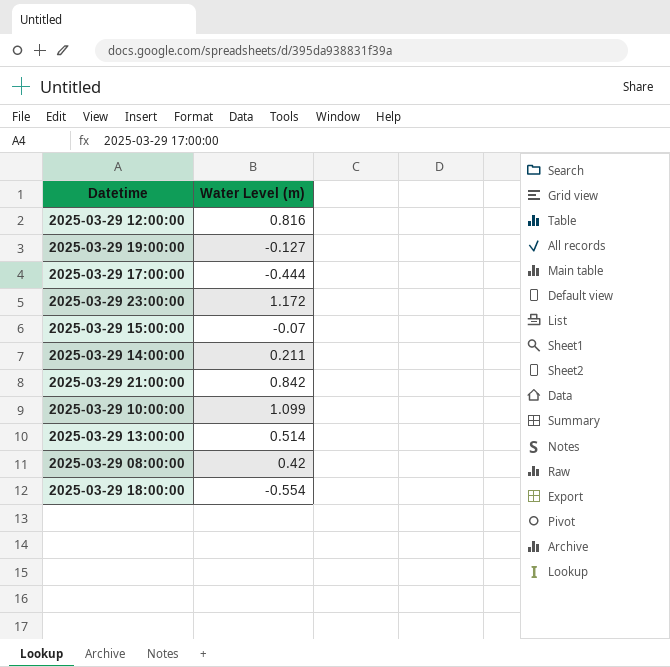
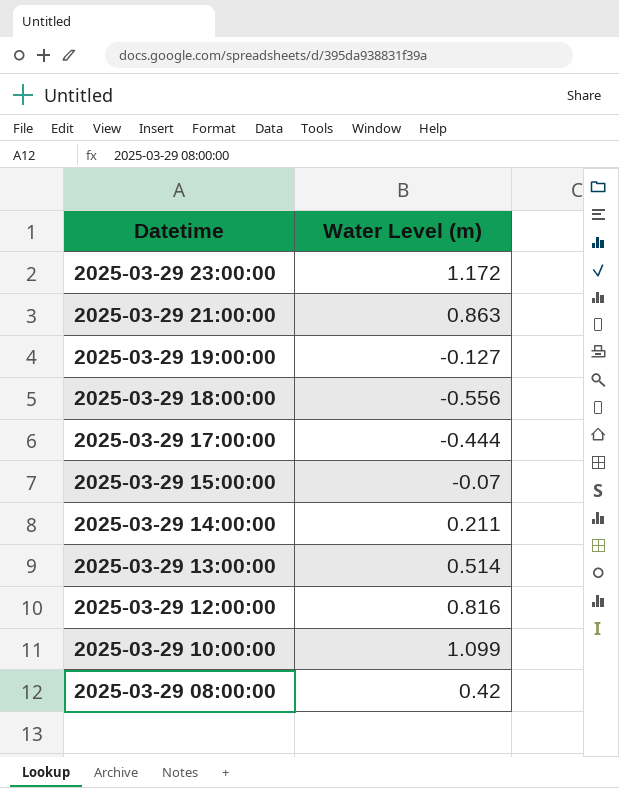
row order: none -> Datetime descending
2025-03-29 21:00:00 | Water Level (m): 0.842 -> 0.863
2025-03-29 18:00:00 | Water Level (m): -0.554 -> -0.556

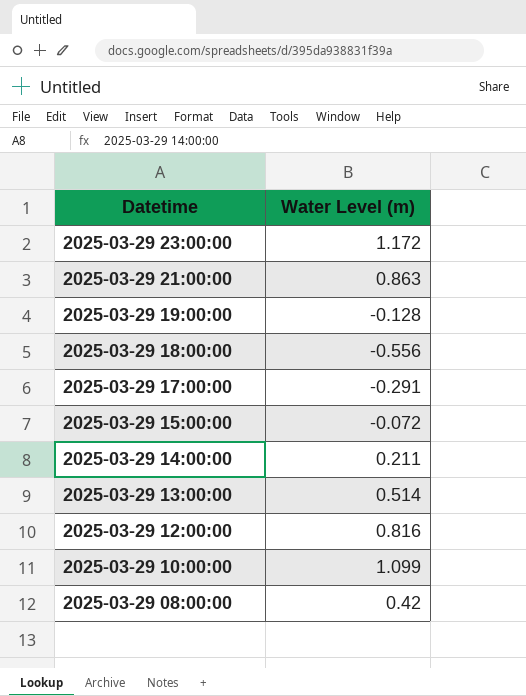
2025-03-29 19:00:00 | Water Level (m): -0.127 -> -0.128
2025-03-29 17:00:00 | Water Level (m): -0.444 -> -0.291
2025-03-29 15:00:00 | Water Level (m): -0.07 -> -0.072

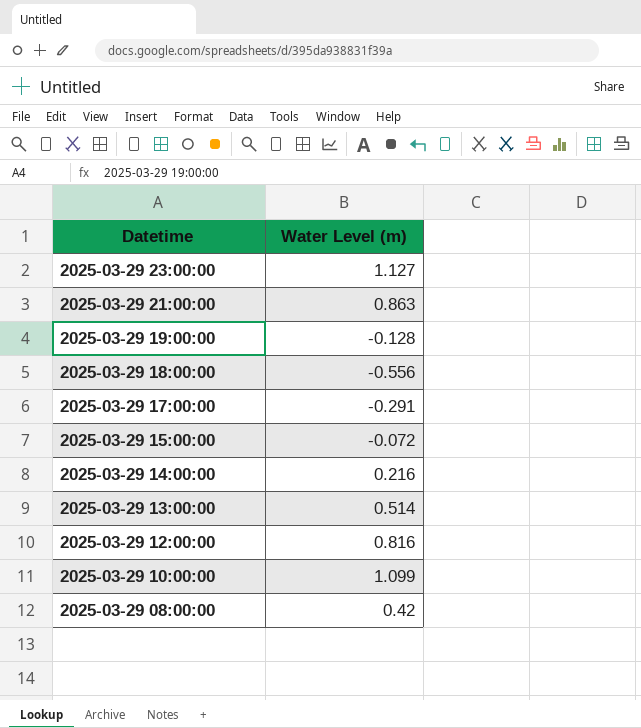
2025-03-29 23:00:00 | Water Level (m): 1.172 -> 1.127
2025-03-29 14:00:00 | Water Level (m): 0.211 -> 0.216

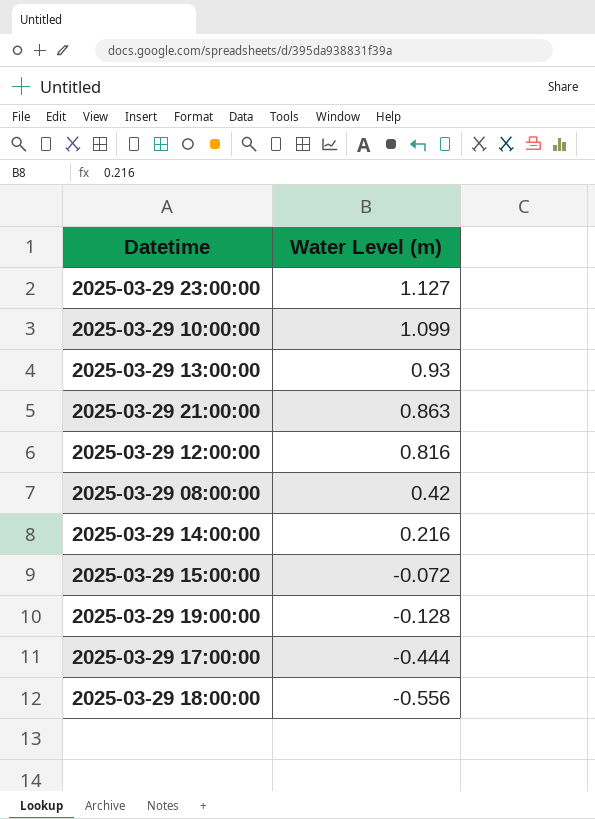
row order: Datetime descending -> Water Level (m) descending
2025-03-29 13:00:00 | Water Level (m): 0.514 -> 0.93
2025-03-29 17:00:00 | Water Level (m): -0.291 -> -0.444

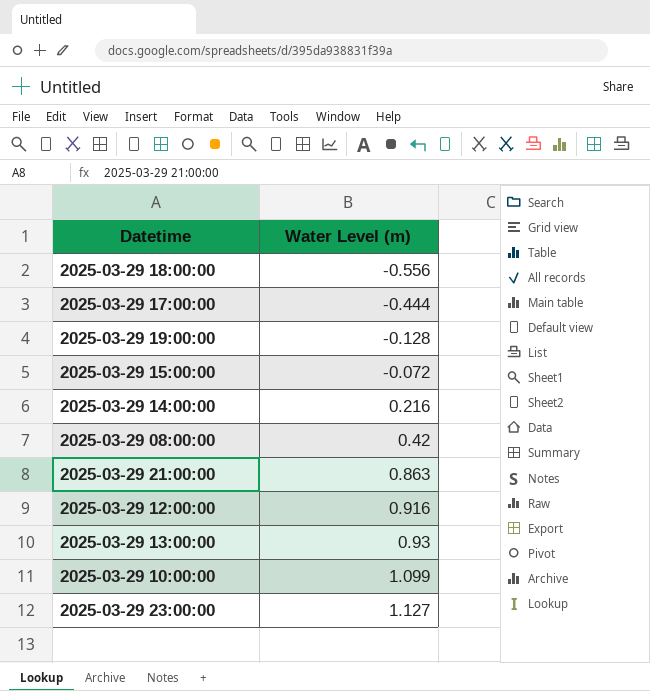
row order: Water Level (m) descending -> Water Level (m) ascending
2025-03-29 12:00:00 | Water Level (m): 0.816 -> 0.916

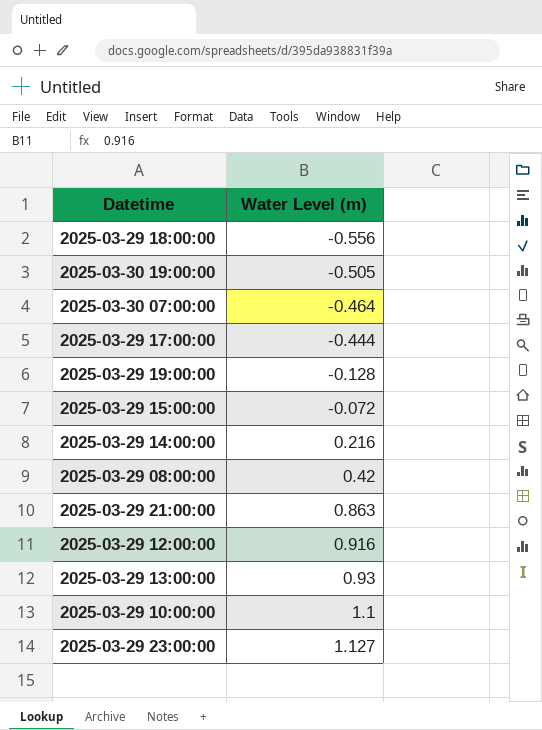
row 2025-03-30 19:00:00: none -> -0.505
row 2025-03-30 07:00:00: none -> -0.464
2025-03-29 10:00:00 | Water Level (m): 1.099 -> 1.1

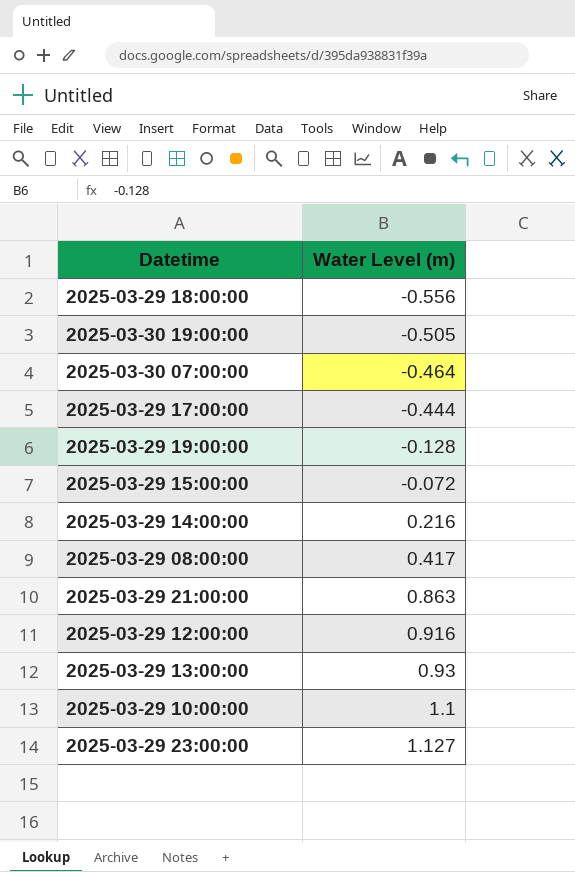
2025-03-29 08:00:00 | Water Level (m): 0.42 -> 0.417

